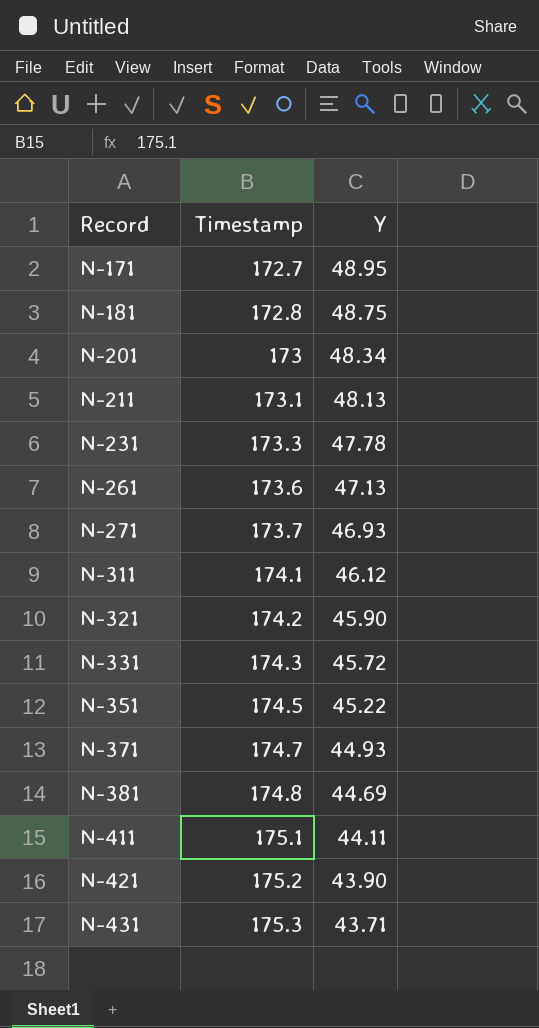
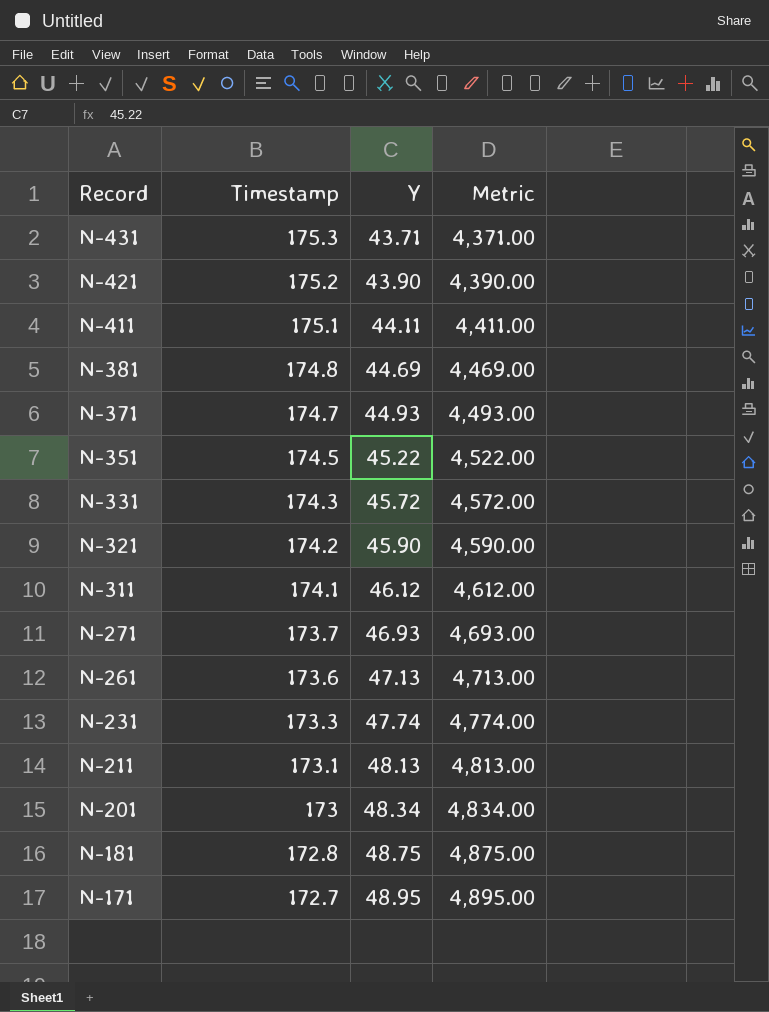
row order: Record ascending -> Record descending
column Metric | formula: none -> [Y] * 100
N-231 | Y: 47.78 -> 47.74

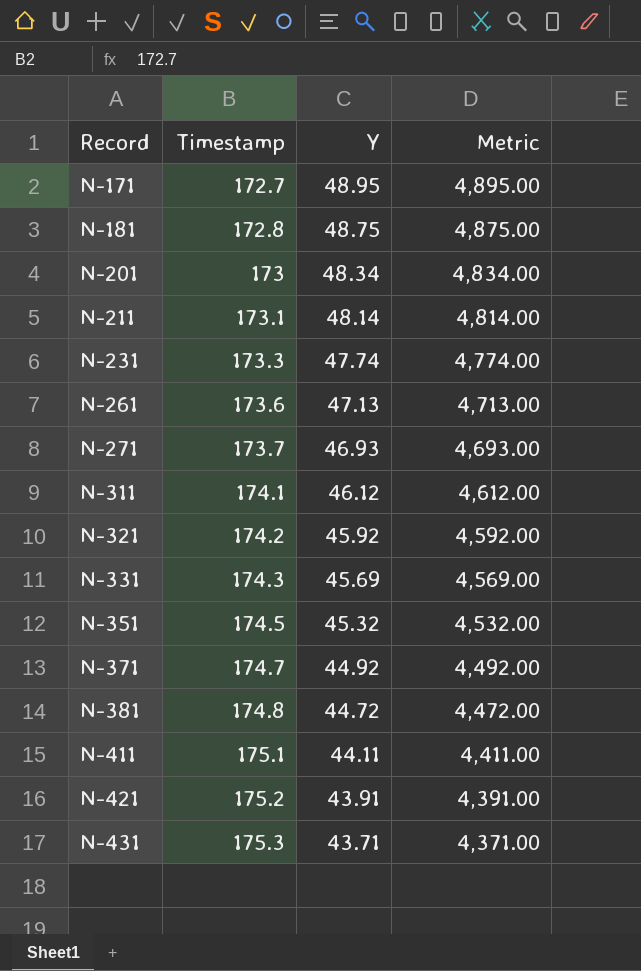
row order: Record descending -> Record ascending
N-211 | Y: 48.13 -> 48.14
N-211 | Metric: 4,813.00 -> 4,814.00
N-321 | Y: 45.90 -> 45.92
N-321 | Metric: 4,590.00 -> 4,592.00
N-331 | Y: 45.72 -> 45.69
N-331 | Metric: 4,572.00 -> 4,569.00
N-351 | Y: 45.22 -> 45.32
N-351 | Metric: 4,522.00 -> 4,532.00
N-371 | Y: 44.93 -> 44.92
N-371 | Metric: 4,493.00 -> 4,492.00
N-381 | Y: 44.69 -> 44.72
N-381 | Metric: 4,469.00 -> 4,472.00
N-421 | Y: 43.90 -> 43.91
N-421 | Metric: 4,390.00 -> 4,391.00

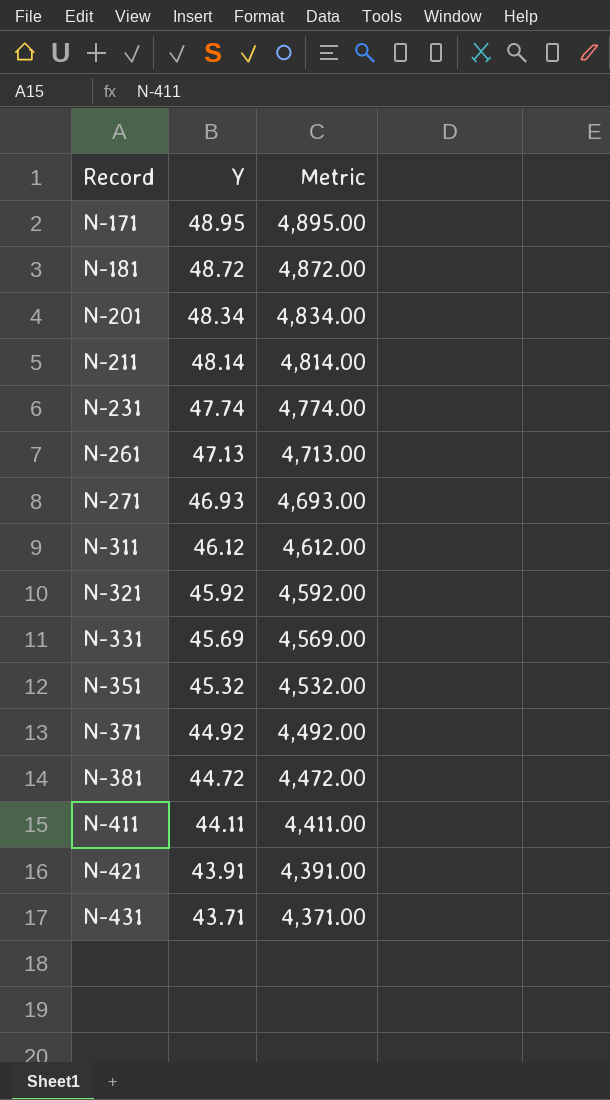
column Timestamp | position: 2 -> none
N-181 | Y: 48.75 -> 48.72
N-181 | Metric: 4,875.00 -> 4,872.00

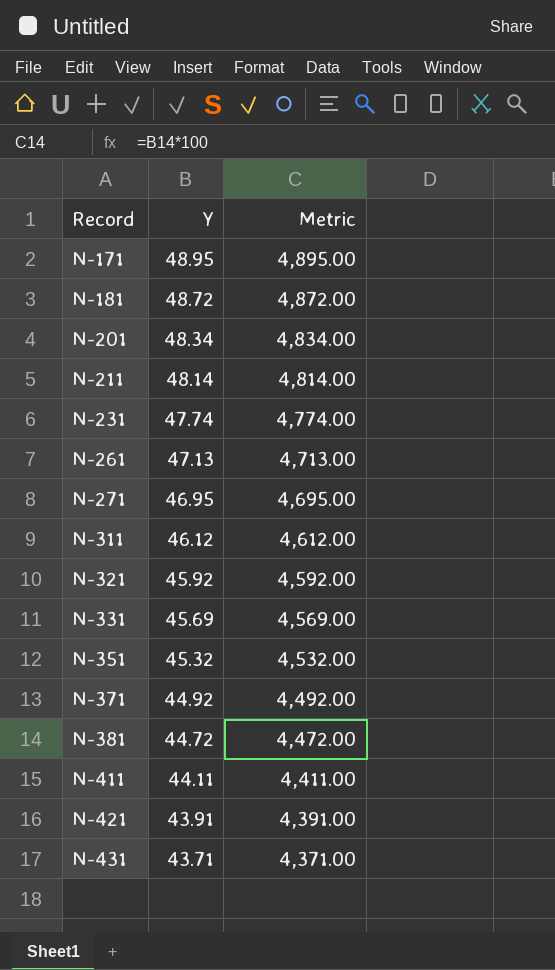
N-271 | Y: 46.93 -> 46.95
N-271 | Metric: 4,693.00 -> 4,695.00

